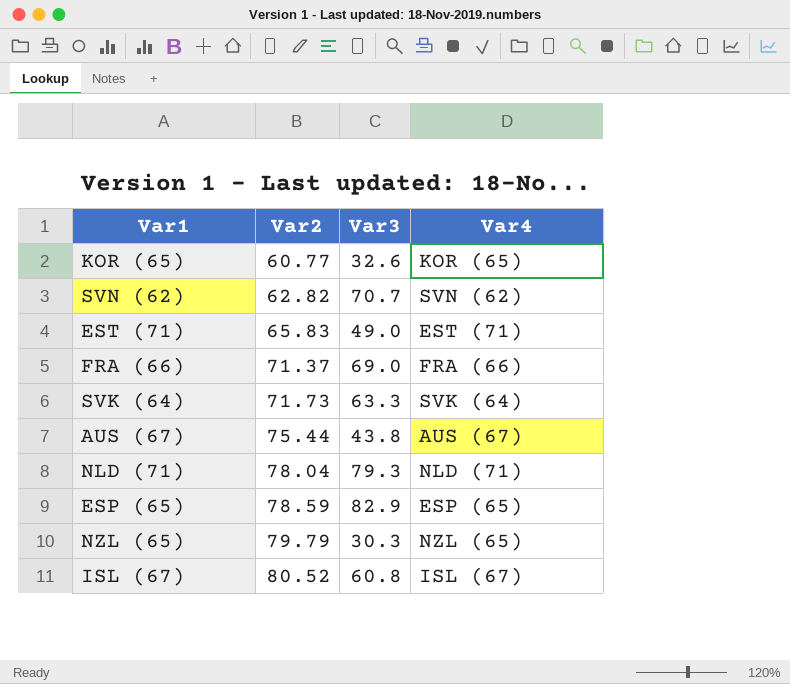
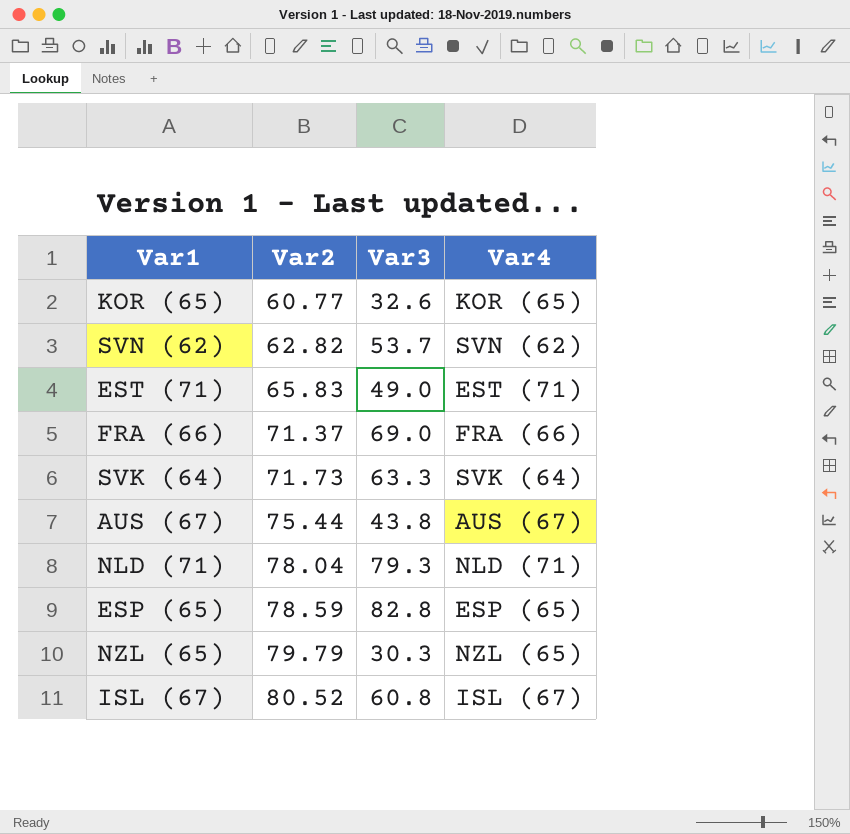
SVN (62) | Var3: 70.7 -> 53.7
ESP (65) | Var3: 82.9 -> 82.8

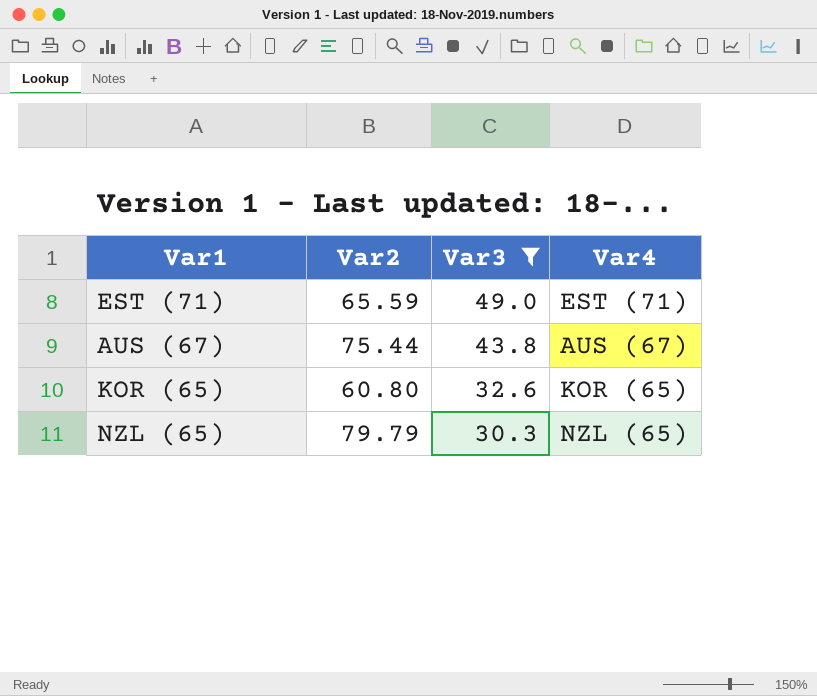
filter: none -> Var3 <= 49.0
row order: Var2 ascending -> Var3 descending
EST (71) | Var2: 65.83 -> 65.59
KOR (65) | Var2: 60.77 -> 60.80

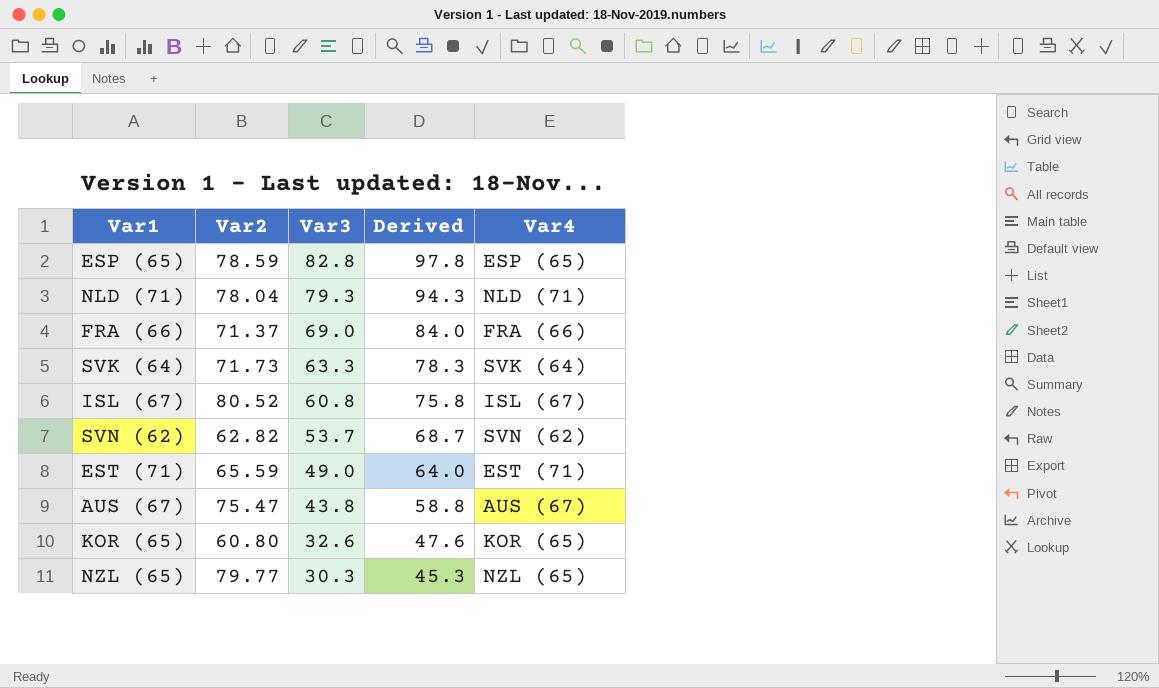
filter: Var3 <= 49.0 -> none
column Derived | formula: none -> [Var3] + 15
AUS (67) | Var2: 75.44 -> 75.47
NZL (65) | Var2: 79.79 -> 79.77

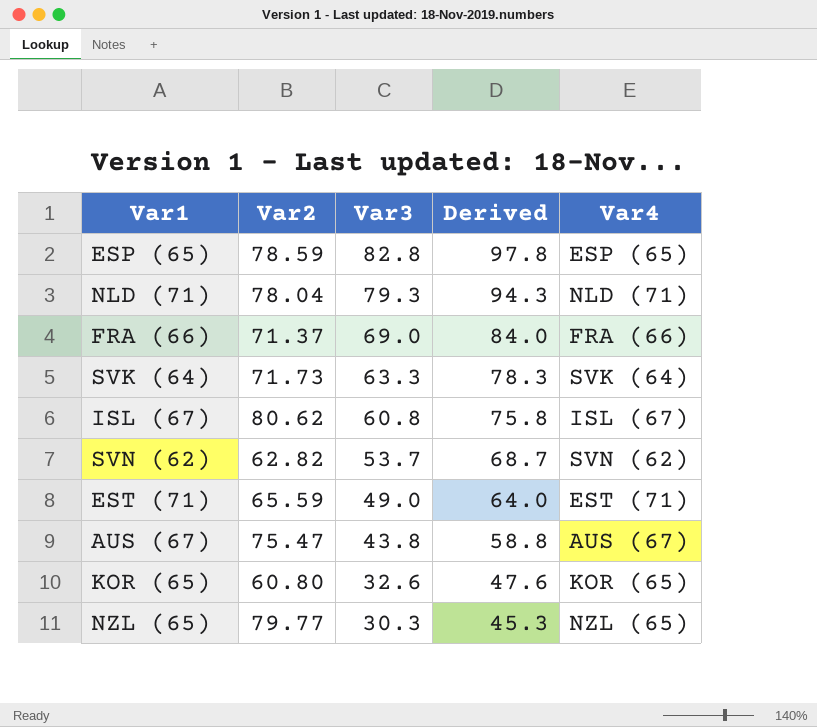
ISL (67) | Var2: 80.52 -> 80.62

